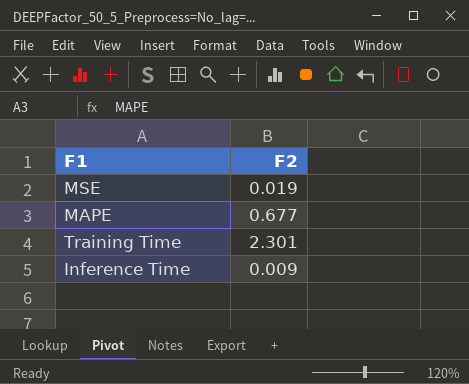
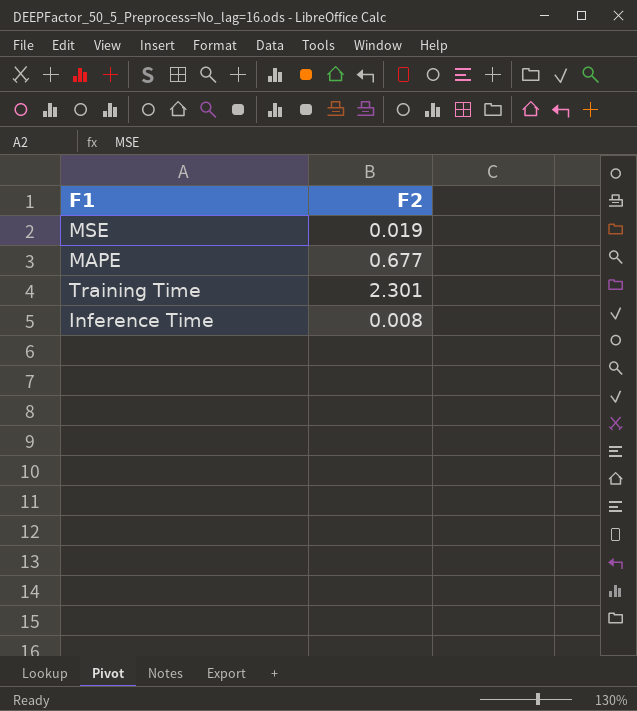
Inference Time | F2: 0.009 -> 0.008

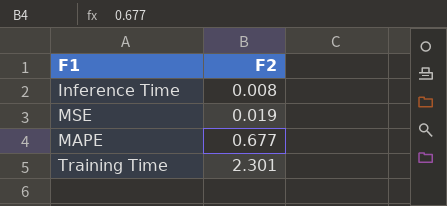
row order: none -> F2 ascending

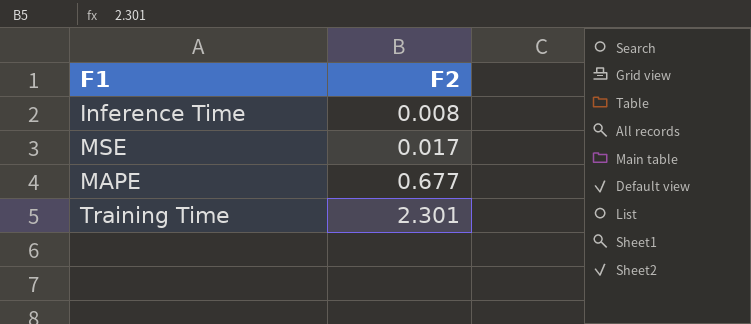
MSE | F2: 0.019 -> 0.017

